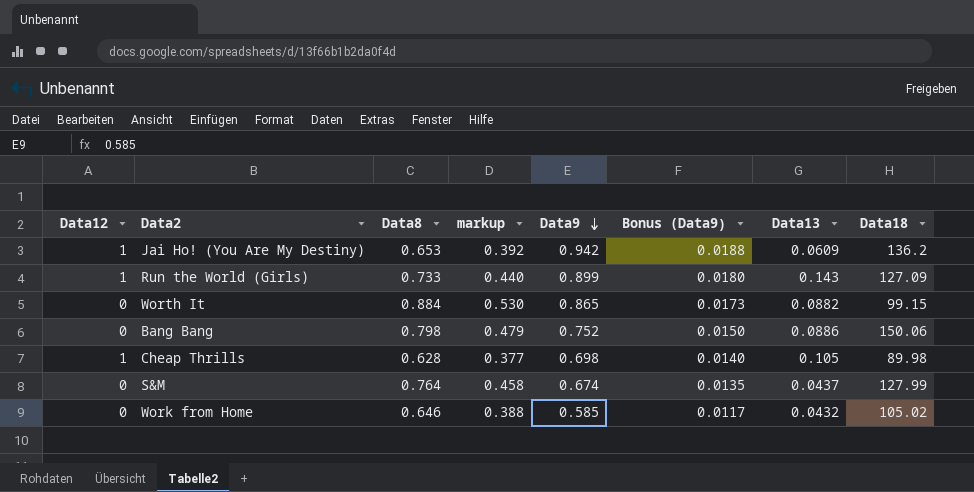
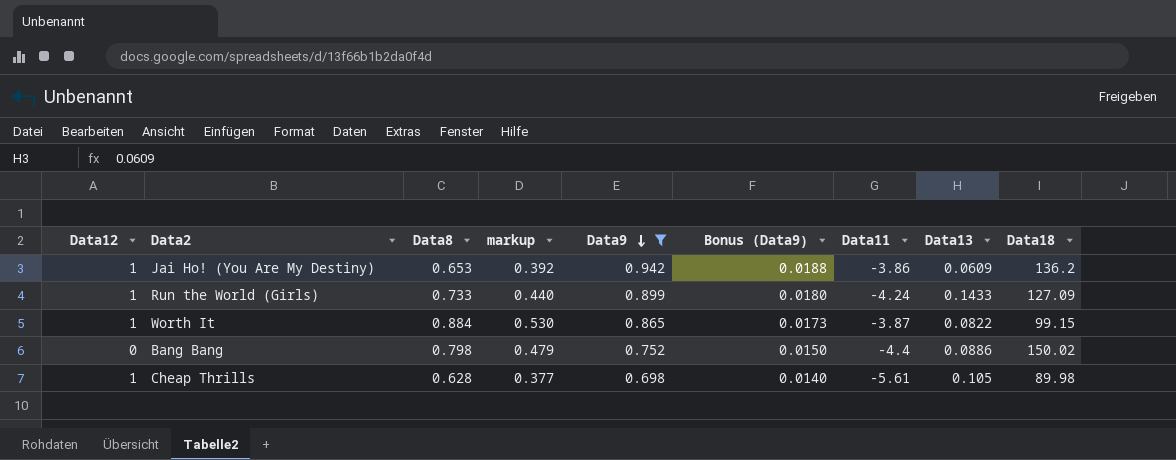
filter: none -> Data9 >= 0.698
column Data11 | position: none -> 7
Run the World (Girls) | Data13: 0.143 -> 0.1433
Worth It | Data12: 0 -> 1
Worth It | Data13: 0.0882 -> 0.0822
Bang Bang | Data18: 150.06 -> 150.02

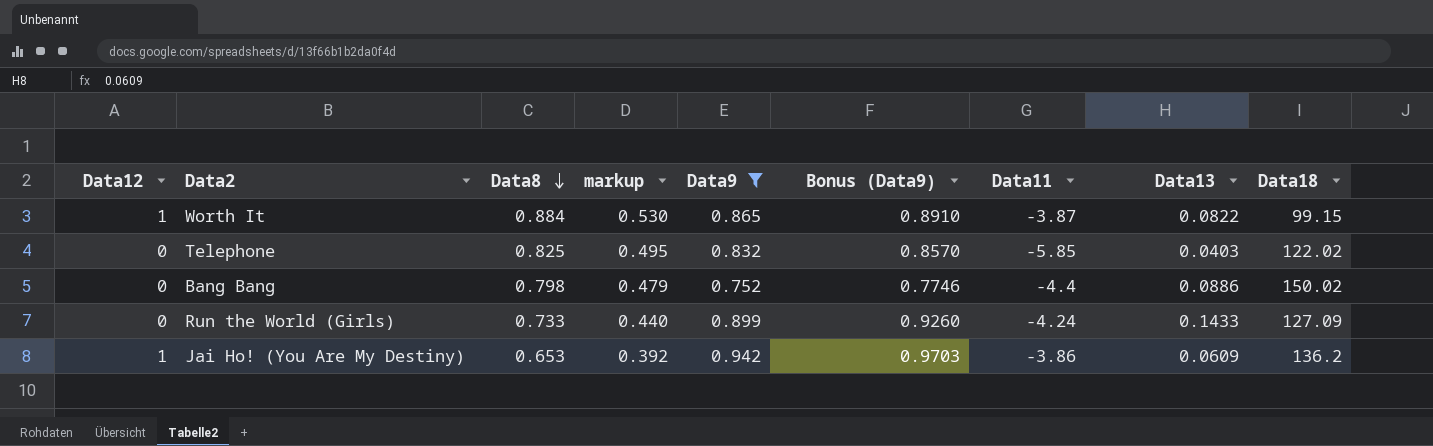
row order: Data9 descending -> Data8 descending
column Bonus (Data9) | formula: [Data9] * 0.02 -> [Data9] * 1.03
row Cheap Thrills: 1 | 0.628 | 0.377 | 0.698 | 0.0140 | -5.61 | 0.105 | 89.98 -> none
row Telephone: none -> 0 | 0.825 | 0.495 | 0.832 | 0.8570 | -5.85 | 0.0403 | 122.02
Run the World (Girls) | Data12: 1 -> 0

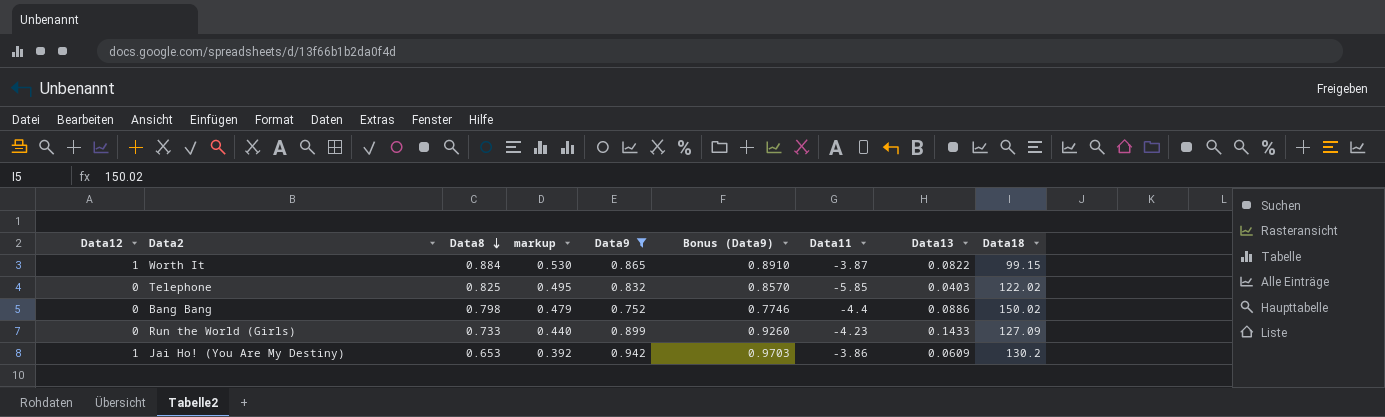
Run the World (Girls) | Data11: -4.24 -> -4.23
Jai Ho! (You Are My Destiny) | Data18: 136.2 -> 130.2

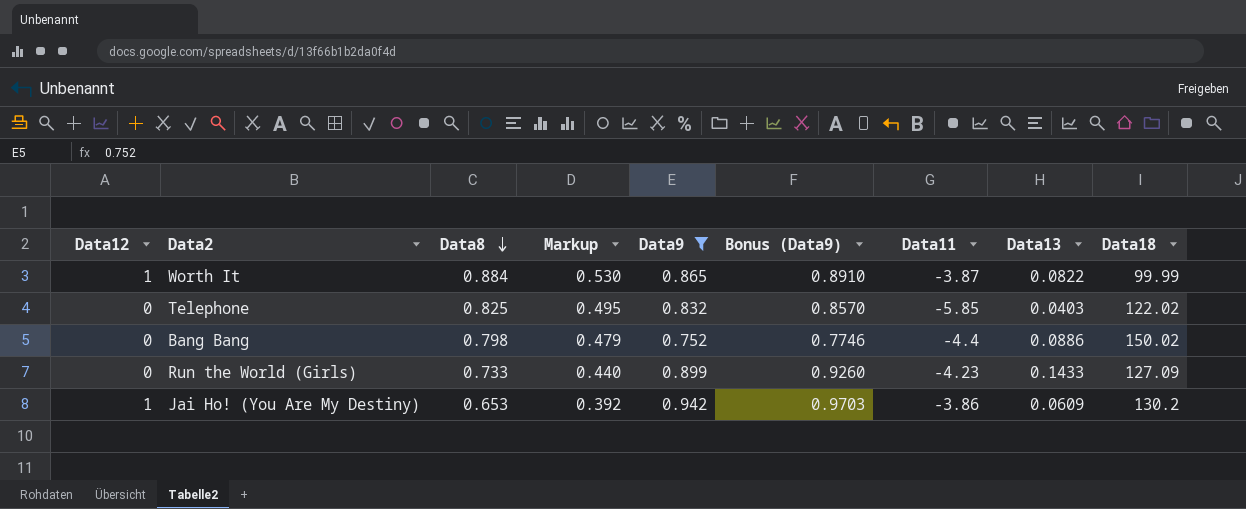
column name: markup -> Markup
Worth It | Data18: 99.15 -> 99.99

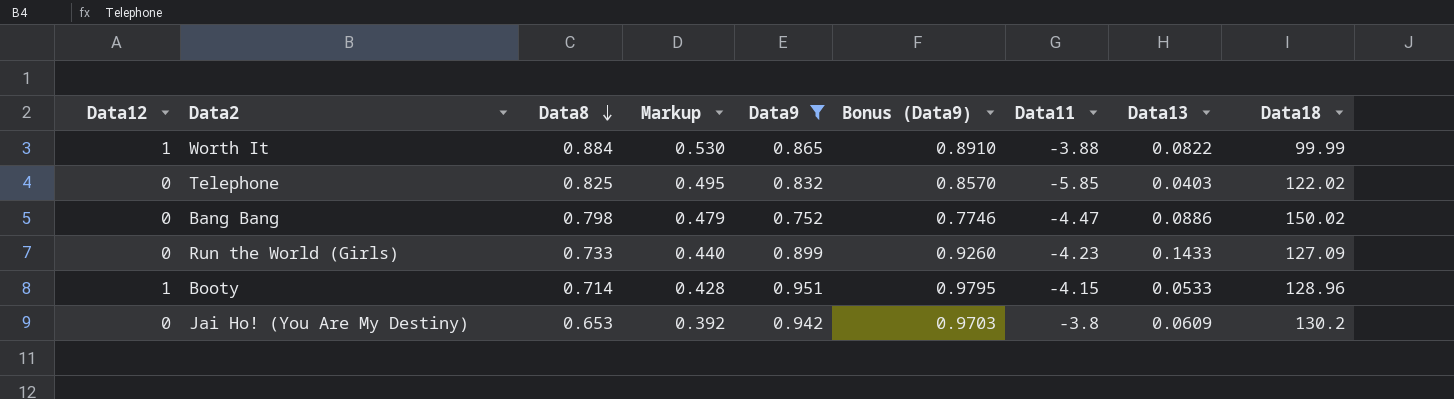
Worth It | Data11: -3.87 -> -3.88
Bang Bang | Data11: -4.4 -> -4.47
row Booty: none -> 1 | 0.714 | 0.428 | 0.951 | 0.9795 | -4.15 | 0.0533 | 128.96
Jai Ho! (You Are My Destiny) | Data12: 1 -> 0
Jai Ho! (You Are My Destiny) | Data11: -3.86 -> -3.8

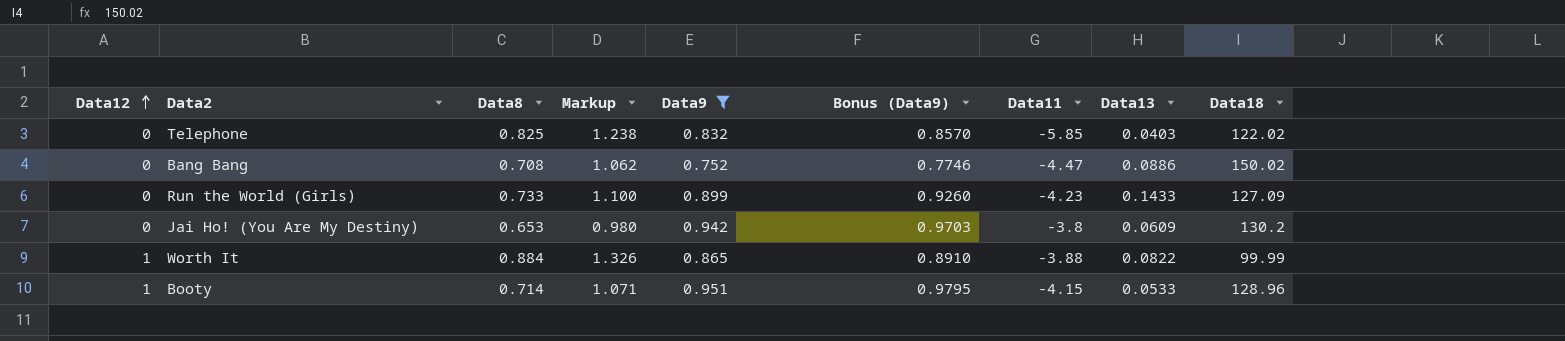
row order: Data8 descending -> Data12 ascending
column Markup | formula: [Data8] * 0.6 -> [Data8] * 1.5
Bang Bang | Data8: 0.798 -> 0.708

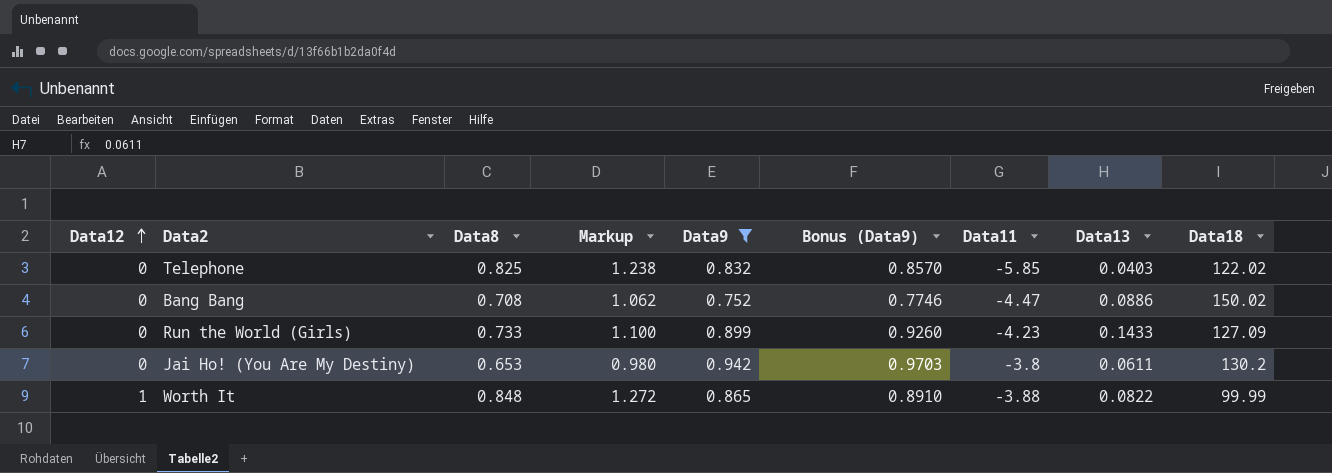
row Booty: 1 | 0.714 | 1.071 | 0.951 | 0.9795 | -4.15 | 0.0533 | 128.96 -> none
Jai Ho! (You Are My Destiny) | Data13: 0.0609 -> 0.0611
Worth It | Data8: 0.884 -> 0.848
Worth It | Markup: 1.326 -> 1.272

